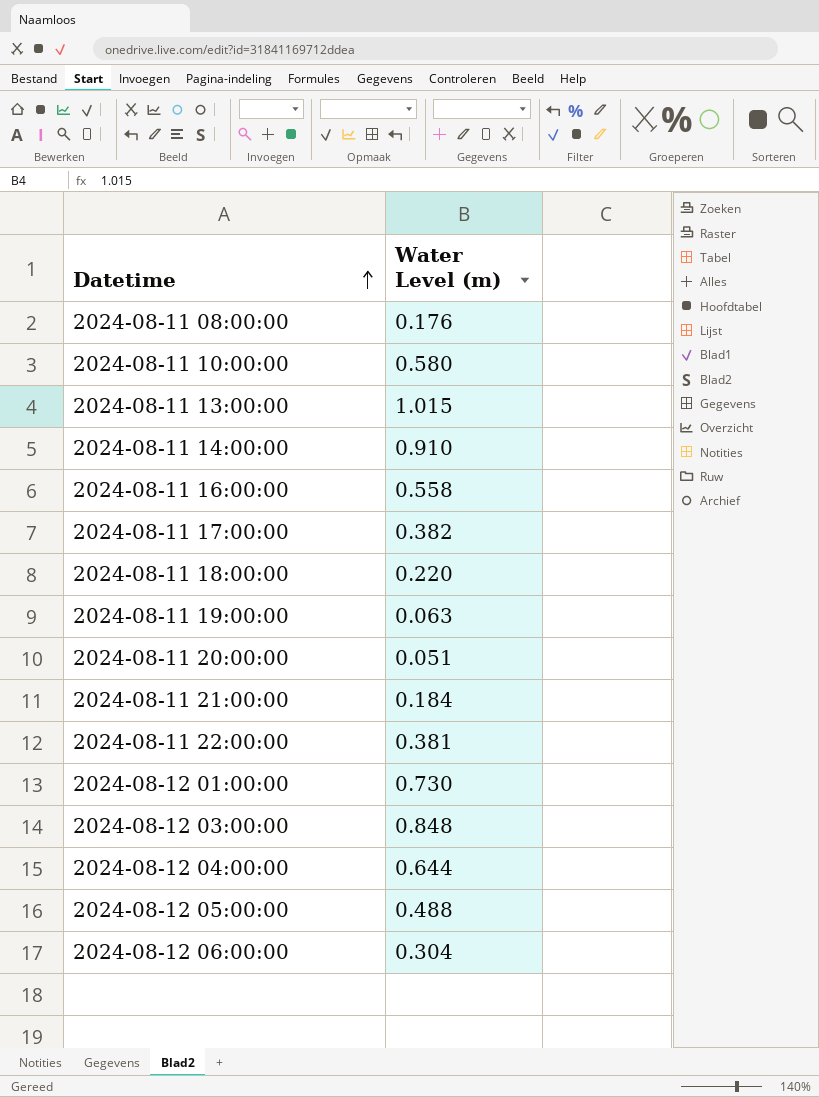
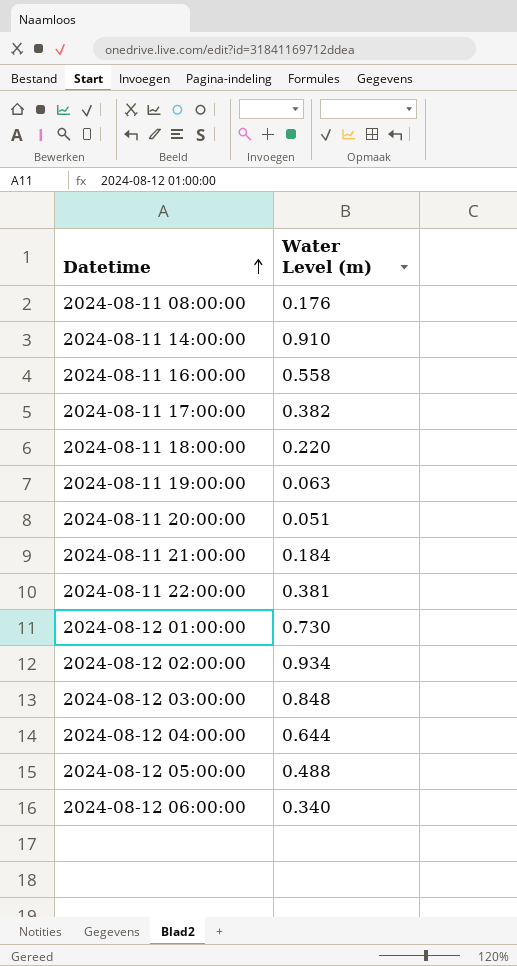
row 2024-08-11 10:00:00: 0.580 -> none
row 2024-08-11 13:00:00: 1.015 -> none
row 2024-08-12 02:00:00: none -> 0.934
2024-08-12 06:00:00 | Water Level (m): 0.304 -> 0.340

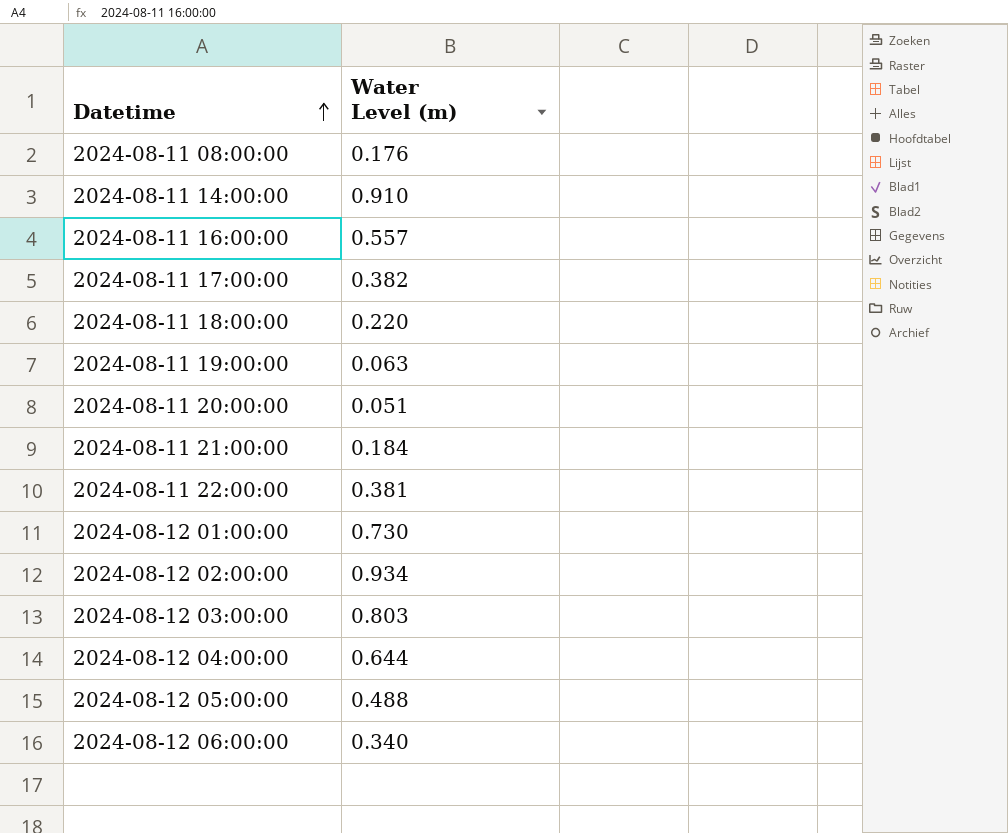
2024-08-11 16:00:00 | Water Level (m): 0.558 -> 0.557
2024-08-12 03:00:00 | Water Level (m): 0.848 -> 0.803

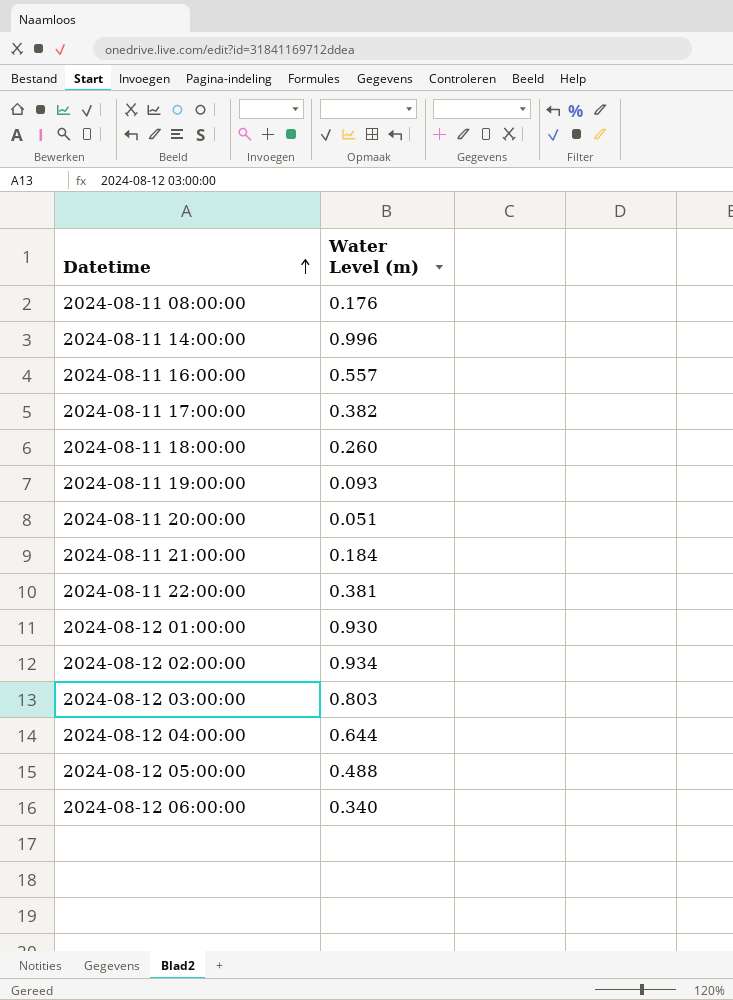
2024-08-11 14:00:00 | Water Level (m): 0.910 -> 0.996
2024-08-11 18:00:00 | Water Level (m): 0.220 -> 0.260
2024-08-11 19:00:00 | Water Level (m): 0.063 -> 0.093
2024-08-12 01:00:00 | Water Level (m): 0.730 -> 0.930

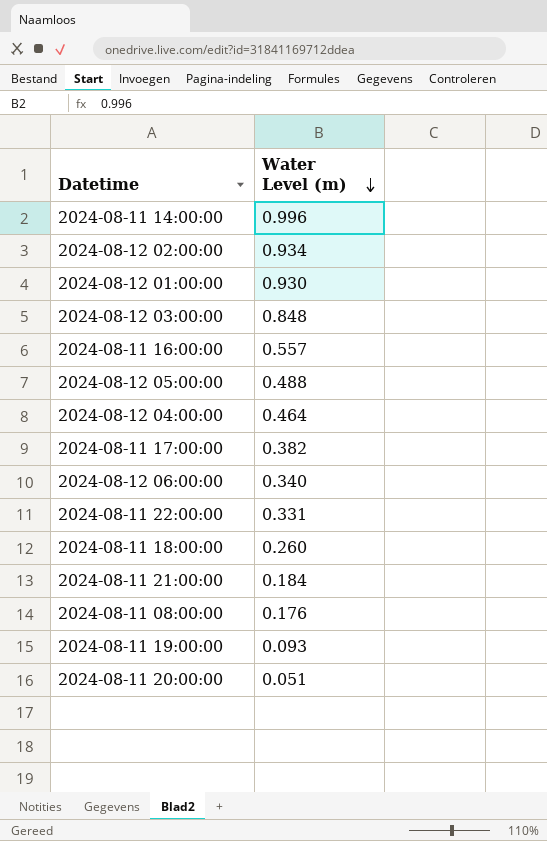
row order: Datetime ascending -> Water Level (m) descending
2024-08-12 03:00:00 | Water Level (m): 0.803 -> 0.848
2024-08-12 04:00:00 | Water Level (m): 0.644 -> 0.464
2024-08-11 22:00:00 | Water Level (m): 0.381 -> 0.331

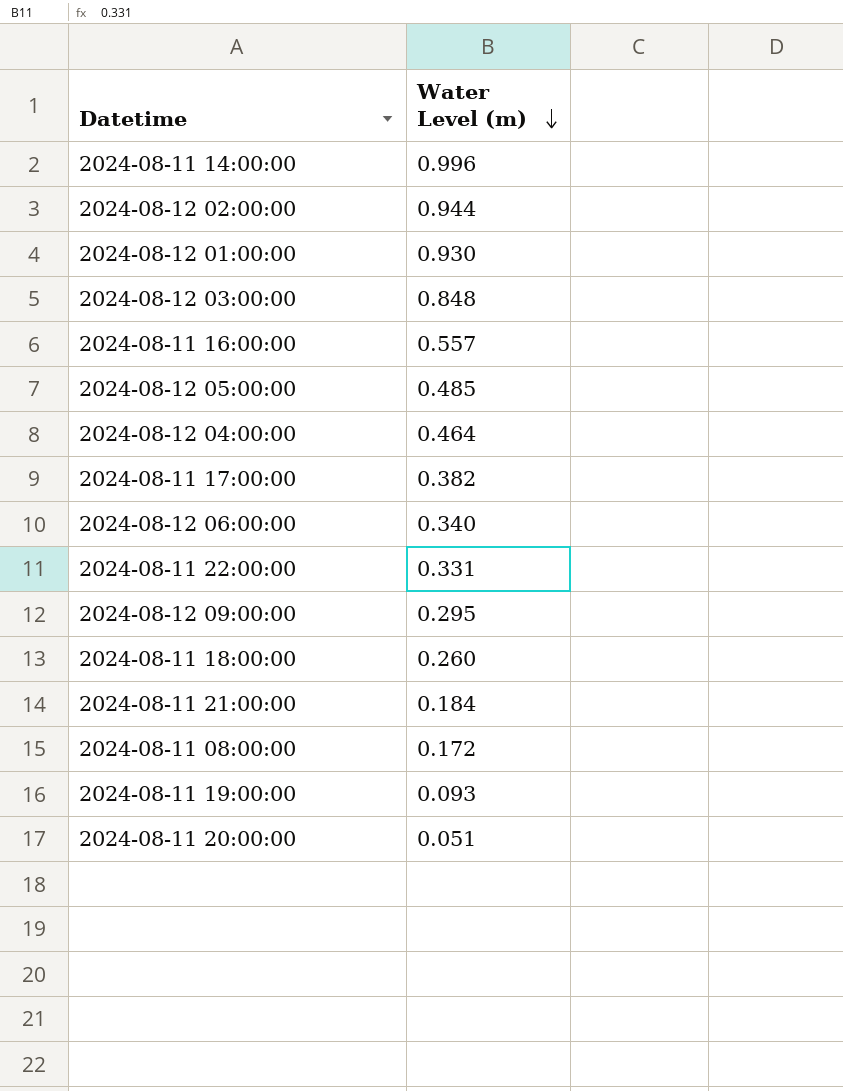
2024-08-12 02:00:00 | Water Level (m): 0.934 -> 0.944
2024-08-12 05:00:00 | Water Level (m): 0.488 -> 0.485
row 2024-08-12 09:00:00: none -> 0.295
2024-08-11 08:00:00 | Water Level (m): 0.176 -> 0.172

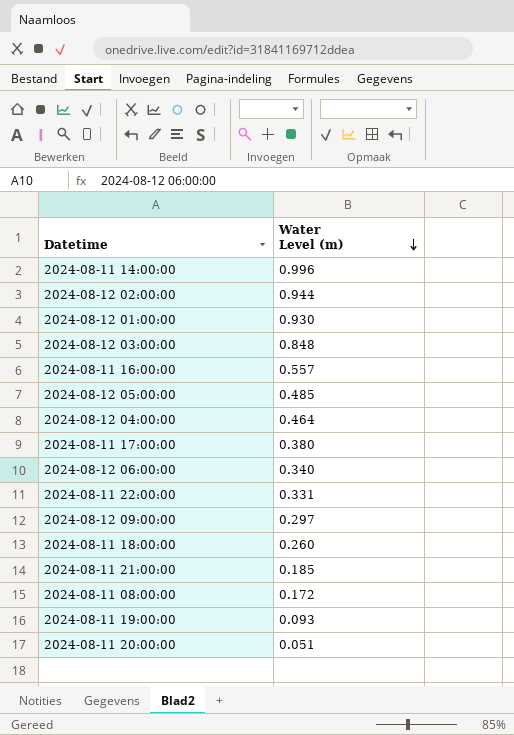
2024-08-11 17:00:00 | Water Level (m): 0.382 -> 0.380
2024-08-12 09:00:00 | Water Level (m): 0.295 -> 0.297
2024-08-11 21:00:00 | Water Level (m): 0.184 -> 0.185

